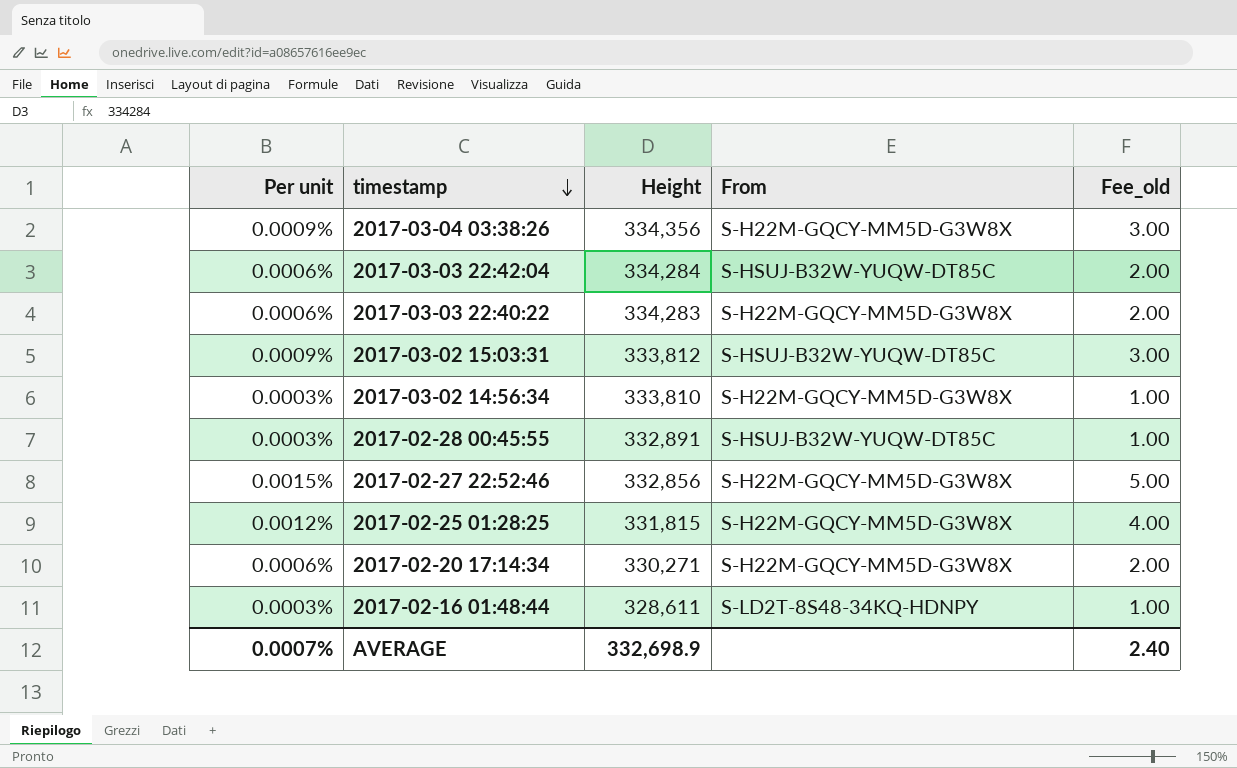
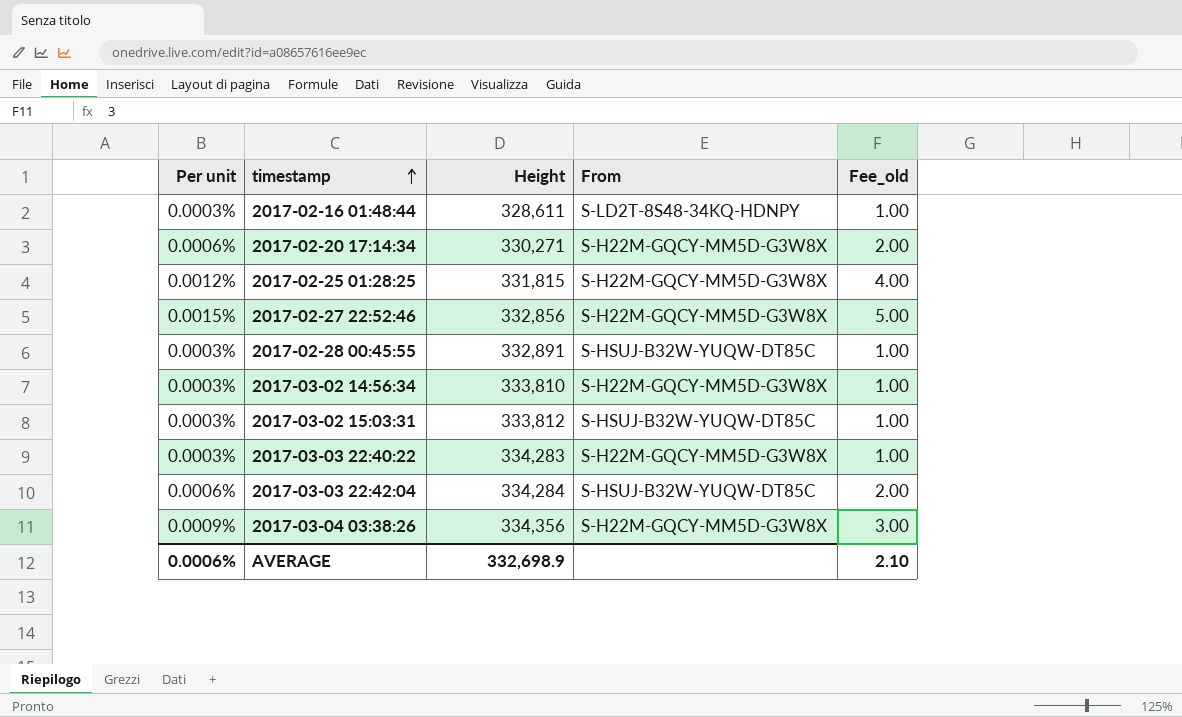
row order: timestamp descending -> timestamp ascending
2017-03-02 15:03:31 | Per unit: 0.0009% -> 0.0003%
2017-03-02 15:03:31 | Fee_old: 3.00 -> 1.00
2017-03-03 22:40:22 | Per unit: 0.0006% -> 0.0003%
2017-03-03 22:40:22 | Fee_old: 2.00 -> 1.00
AVERAGE | Per unit: 0.0007% -> 0.0006%
AVERAGE | Fee_old: 2.40 -> 2.10

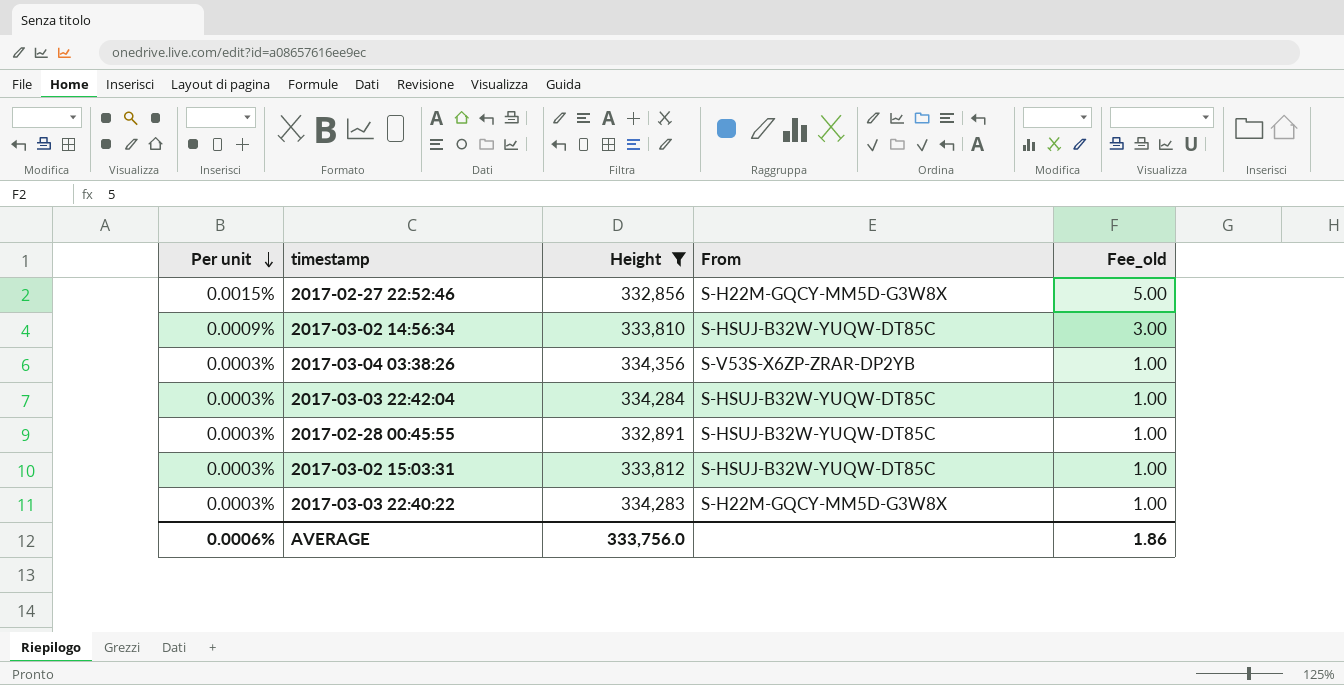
filter: none -> Height >= 332,856
row order: timestamp ascending -> Per unit descending
2017-03-02 14:56:34 | Per unit: 0.0003% -> 0.0009%
2017-03-02 14:56:34 | From: S-H22M-GQCY-MM5D-G3W8X -> S-HSUJ-B32W-YUQW-DT85C
2017-03-02 14:56:34 | Fee_old: 1.00 -> 3.00
2017-03-04 03:38:26 | Per unit: 0.0009% -> 0.0003%
2017-03-04 03:38:26 | From: S-H22M-GQCY-MM5D-G3W8X -> S-V53S-X6ZP-ZRAR-DP2YB
2017-03-04 03:38:26 | Fee_old: 3.00 -> 1.00
2017-03-03 22:42:04 | Per unit: 0.0006% -> 0.0003%
2017-03-03 22:42:04 | Fee_old: 2.00 -> 1.00
AVERAGE | Height: 332,698.9 -> 333,756.0
AVERAGE | Fee_old: 2.10 -> 1.86

